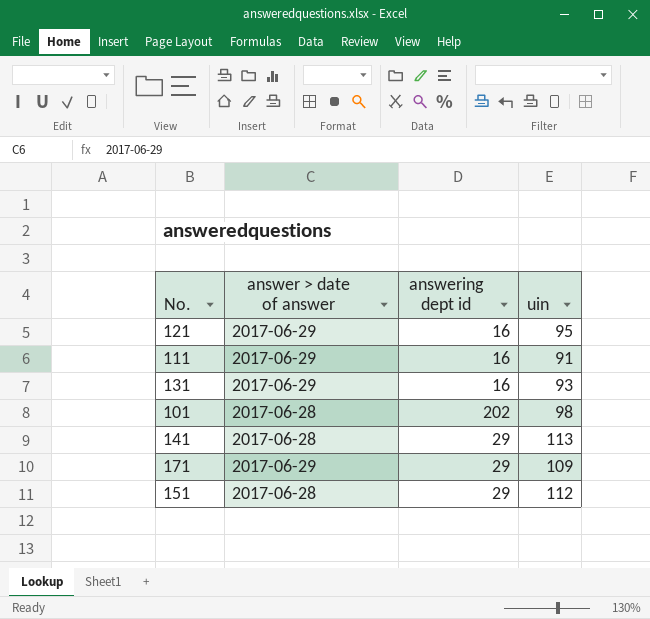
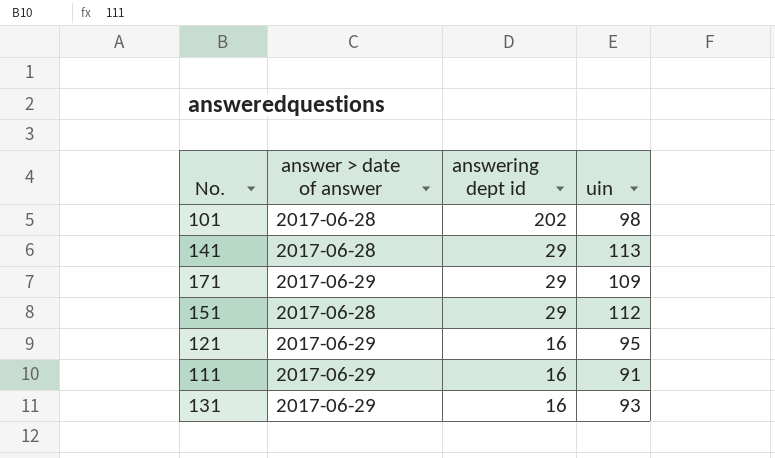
row order: none -> answering dept id descending

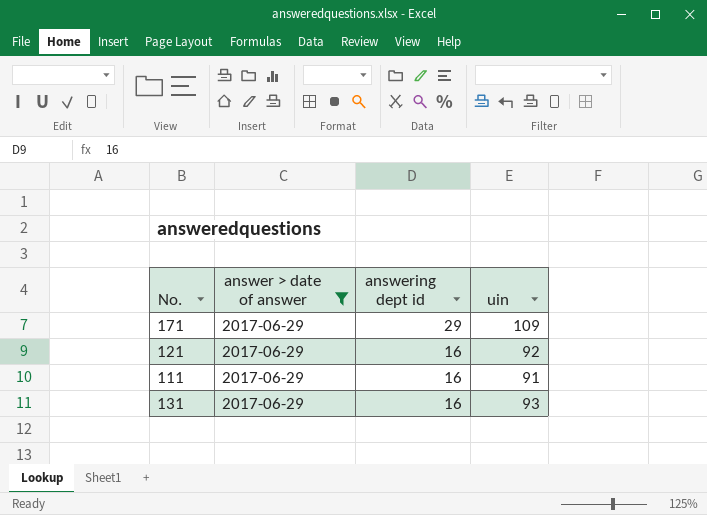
filter: none -> answer > date of answer = 2017-06-29
121 | uin: 95 -> 92

